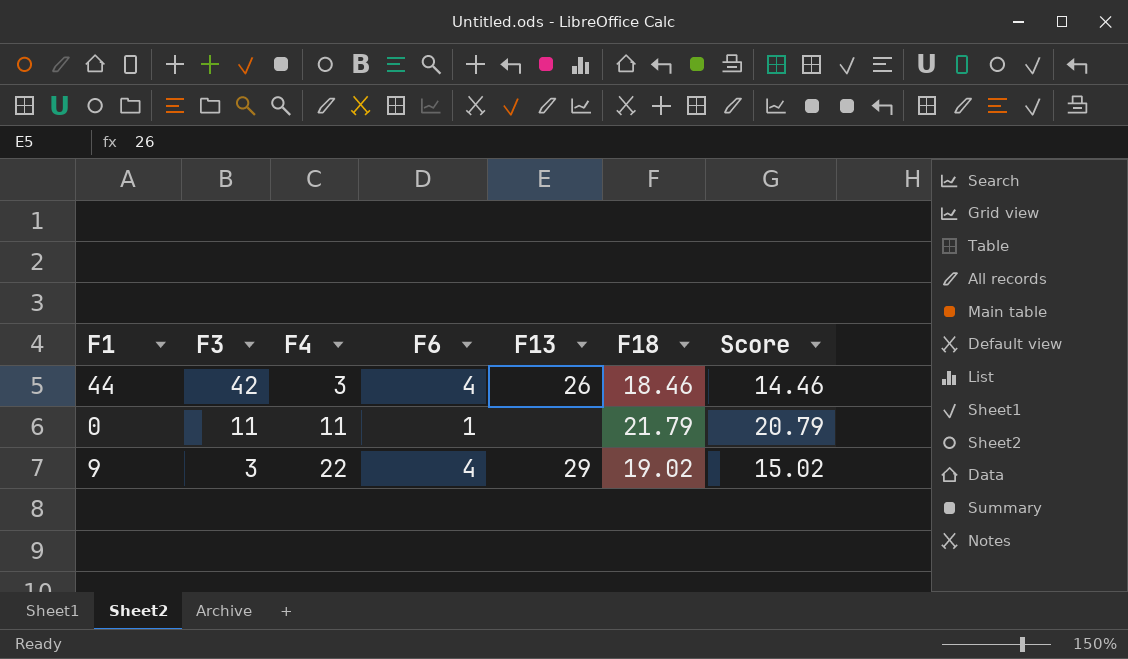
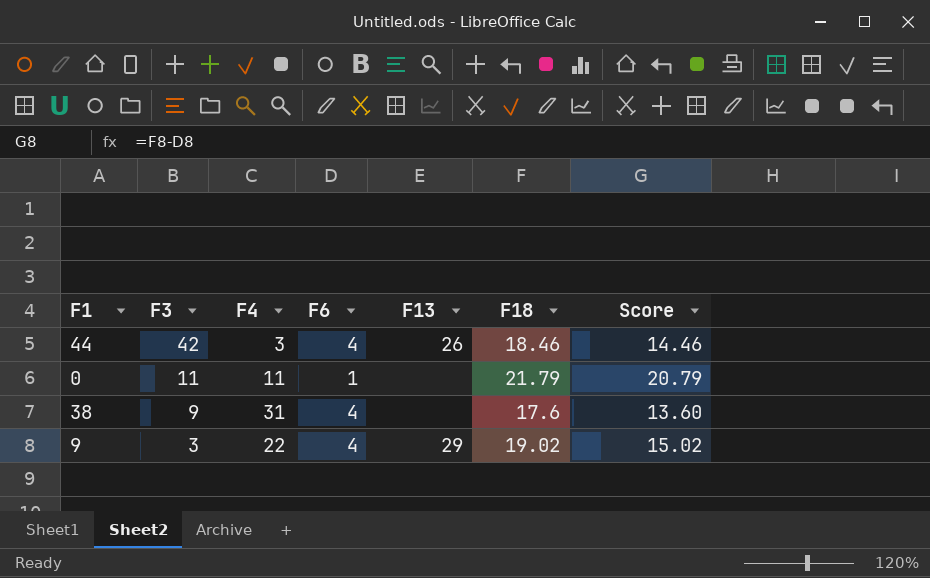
row 38: none -> 9 | 31 | 4 | none | 17.6 | 13.60

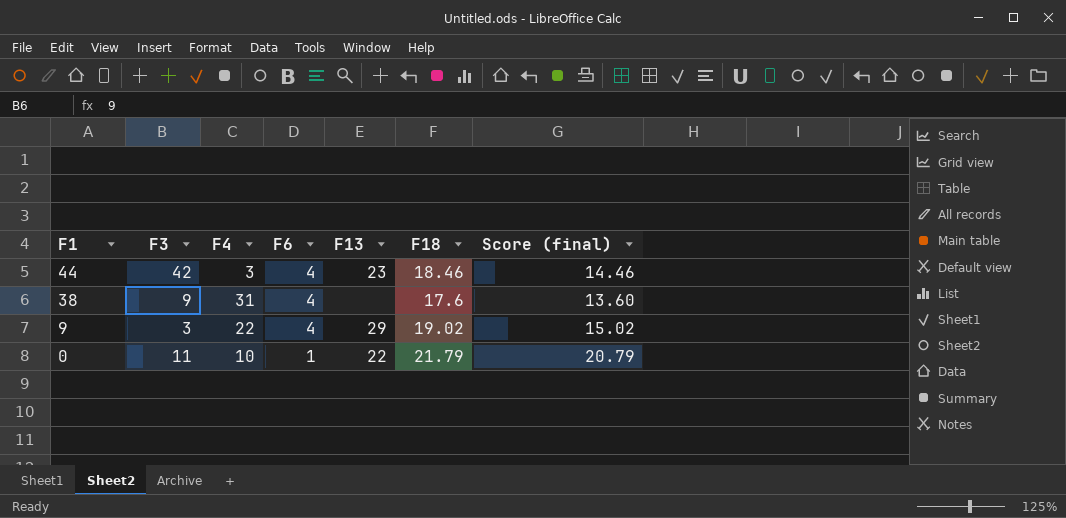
row order: F3 descending -> F1 descending
column name: Score -> Score (final)
44 | F13: 26 -> 23
0 | F4: 11 -> 10
0 | F13: none -> 22

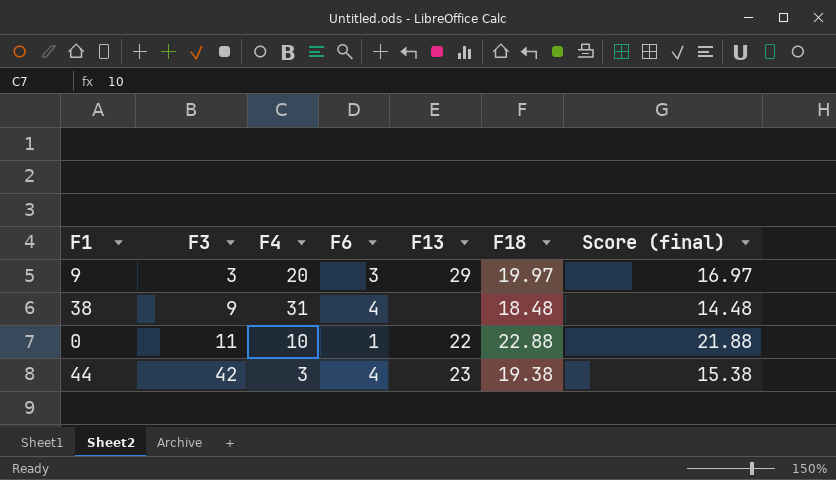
row order: F1 descending -> F3 ascending
9 | F4: 22 -> 20
9 | F6: 4 -> 3
9 | F18: 19.02 -> 19.97
9 | Score (final): 15.02 -> 16.97
38 | F18: 17.6 -> 18.48
38 | Score (final): 13.60 -> 14.48
0 | F18: 21.79 -> 22.88
0 | Score (final): 20.79 -> 21.88
44 | F18: 18.46 -> 19.38
44 | Score (final): 14.46 -> 15.38

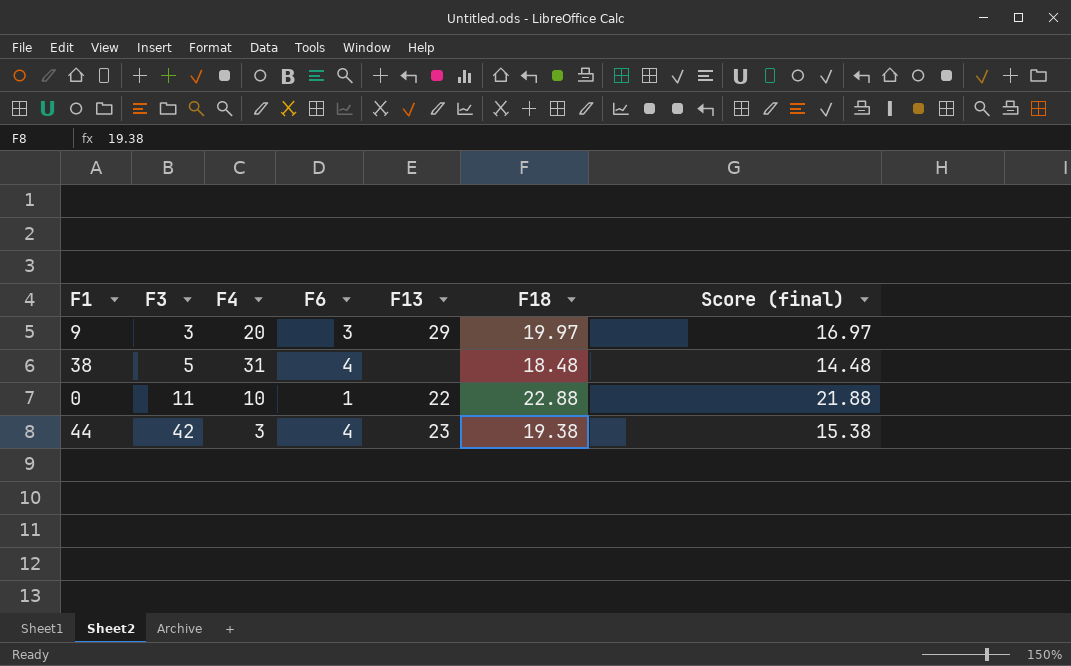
38 | F3: 9 -> 5

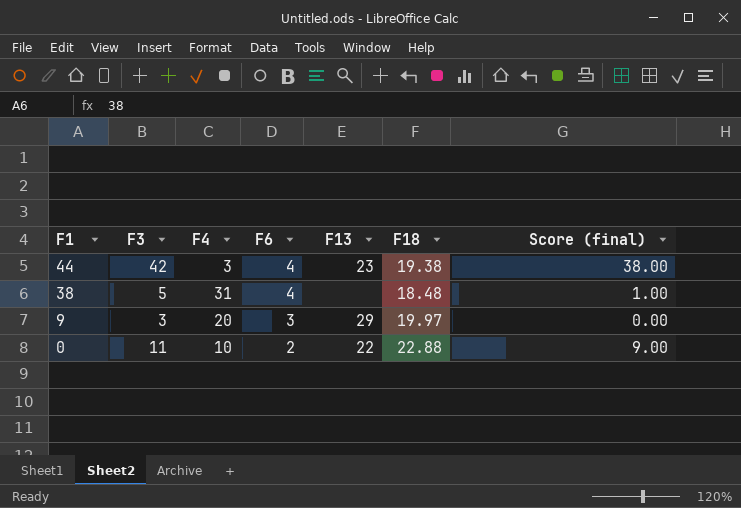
row order: F3 ascending -> F1 descending
column Score (final) | formula: [F18] - [F6] -> [F3] - [F6]
0 | F6: 1 -> 2

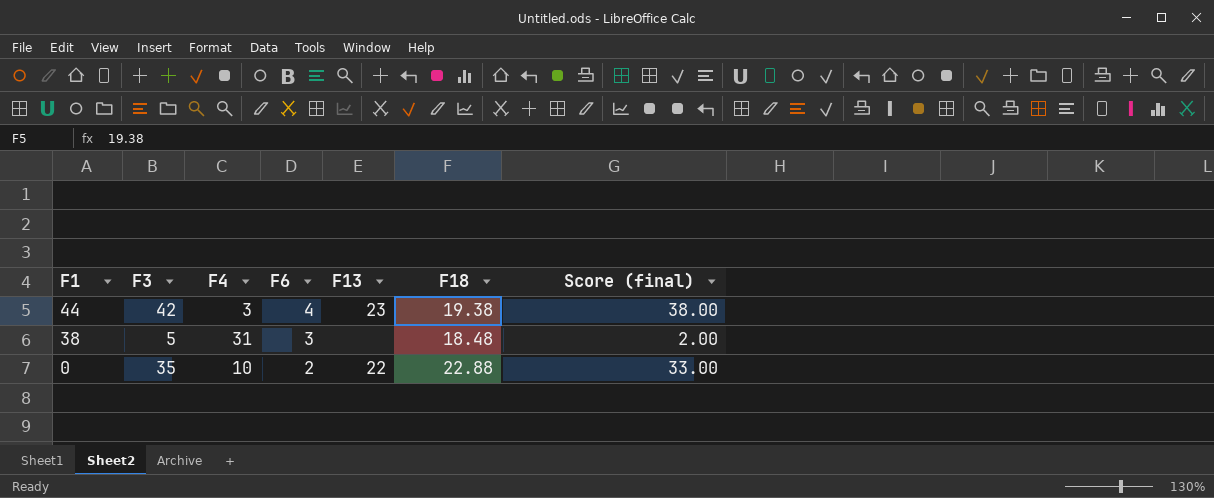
row 9: 3 | 20 | 3 | 29 | 19.97 | 0.00 -> none
38 | F6: 4 -> 3
38 | Score (final): 1.00 -> 2.00
0 | F3: 11 -> 35
0 | Score (final): 9.00 -> 33.00

